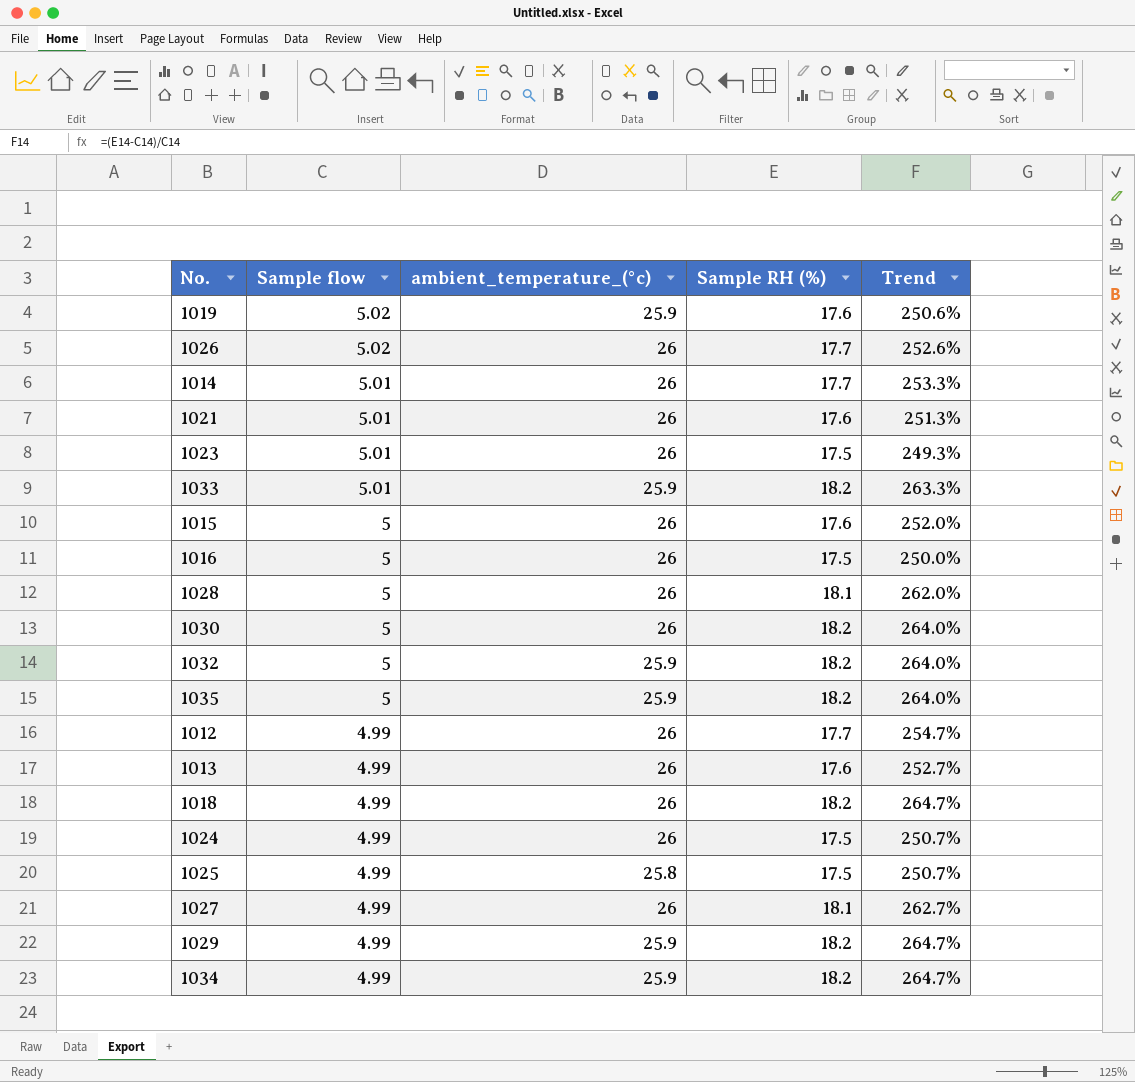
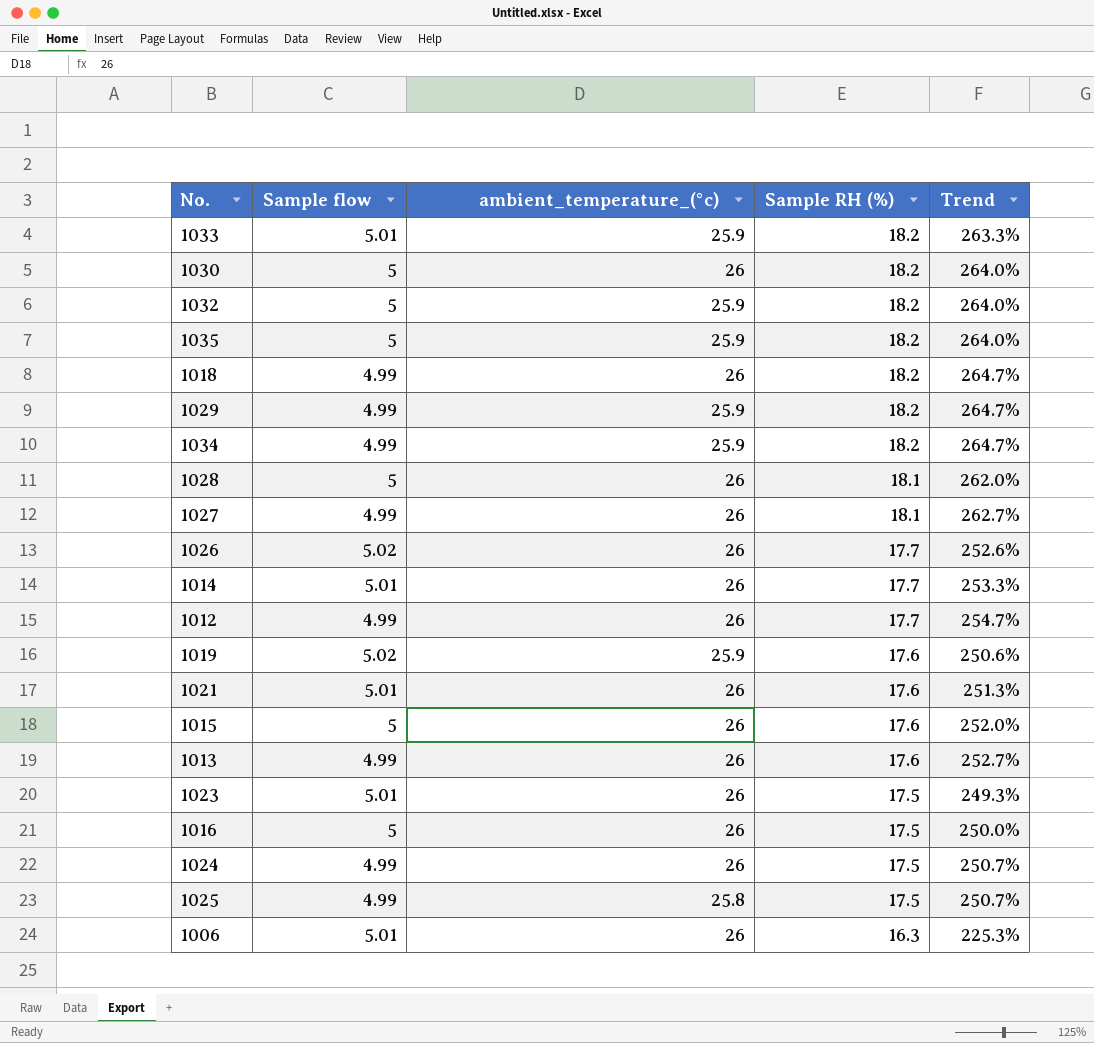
row order: Sample flow descending -> Sample RH (%) descending
row 1006: none -> 5.01 | 26 | 16.3 | 225.3%

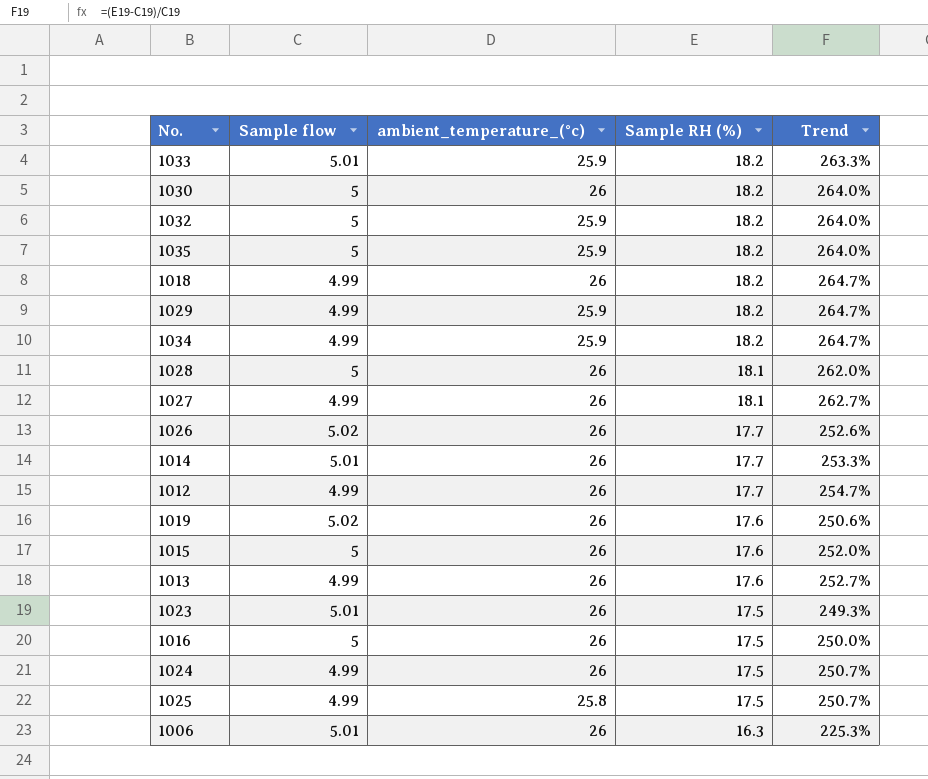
row 1021: 5.01 | 26 | 17.6 | 251.3% -> none
1019 | ambient_temperature_(°c): 25.9 -> 26

